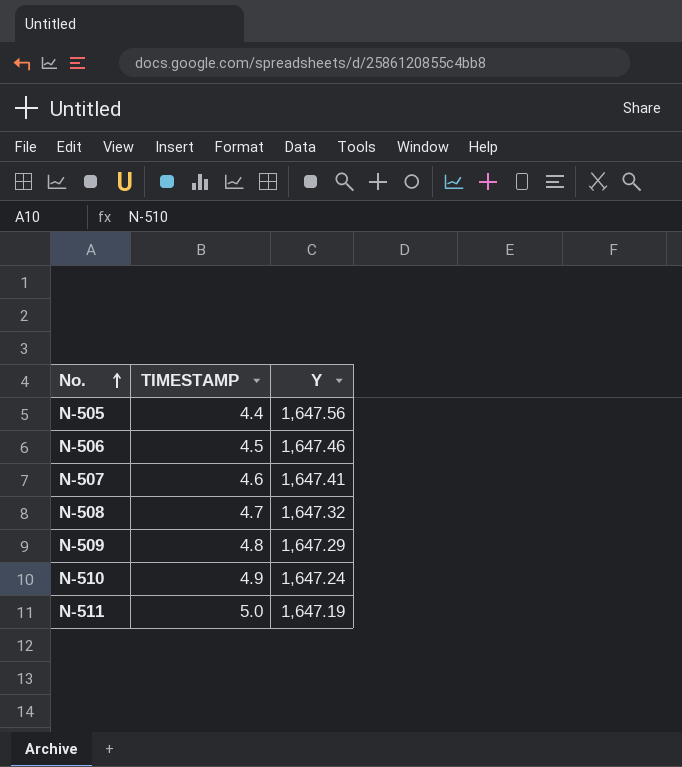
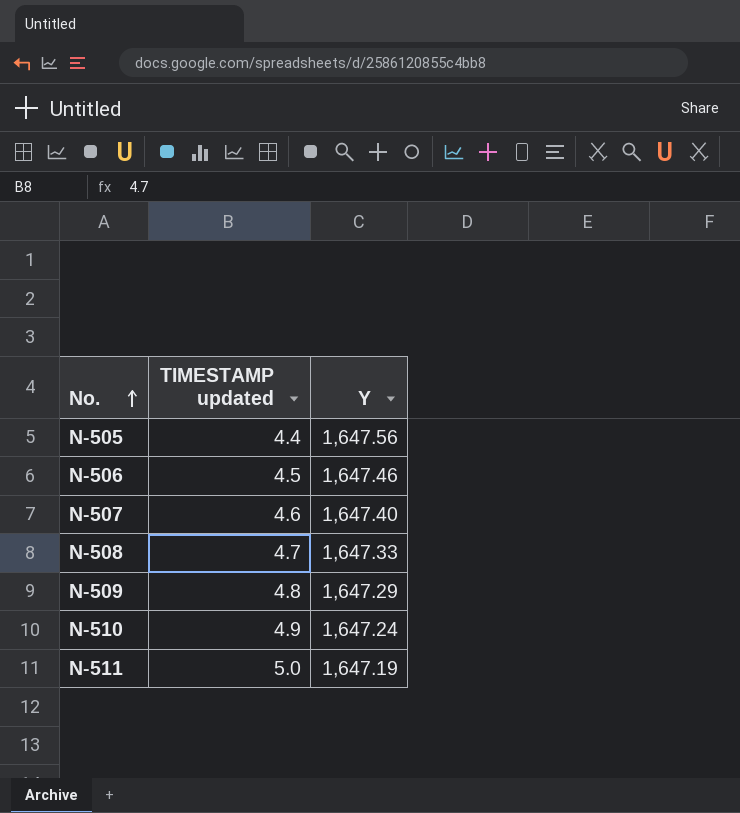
column name: TIMESTAMP -> TIMESTAMP updated
N-507 | Y: 1,647.41 -> 1,647.40
N-508 | Y: 1,647.32 -> 1,647.33

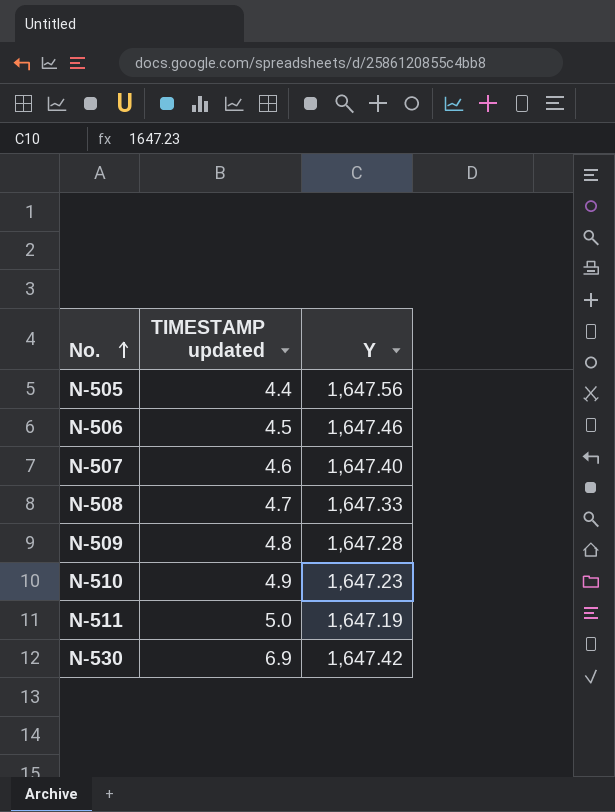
N-509 | Y: 1,647.29 -> 1,647.28
N-510 | Y: 1,647.24 -> 1,647.23
row N-530: none -> 6.9 | 1,647.42

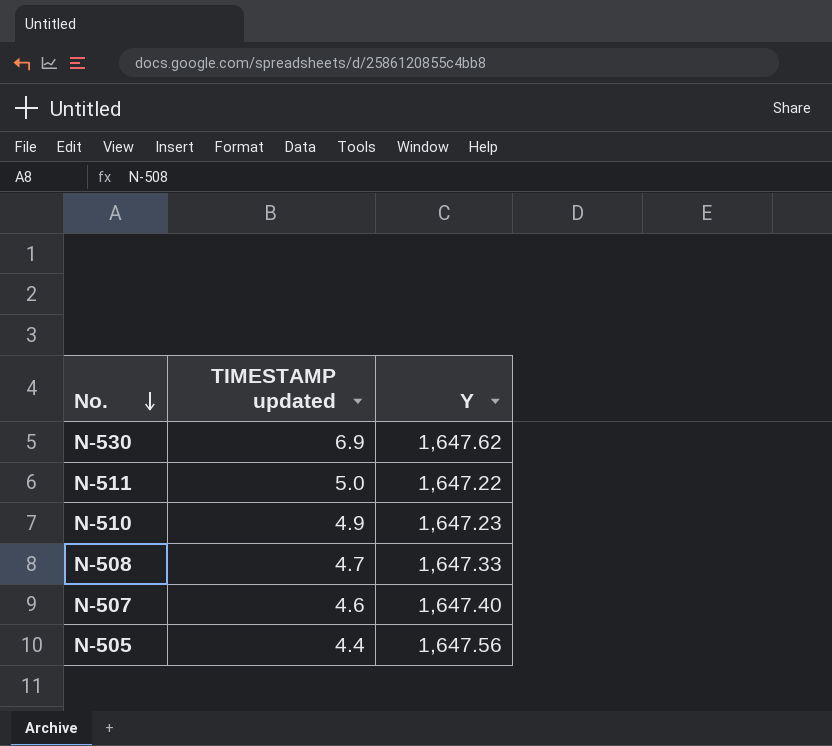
row order: No. ascending -> No. descending
row N-506: 4.5 | 1,647.46 -> none
row N-509: 4.8 | 1,647.28 -> none
N-530 | Y: 1,647.42 -> 1,647.62
N-511 | Y: 1,647.19 -> 1,647.22

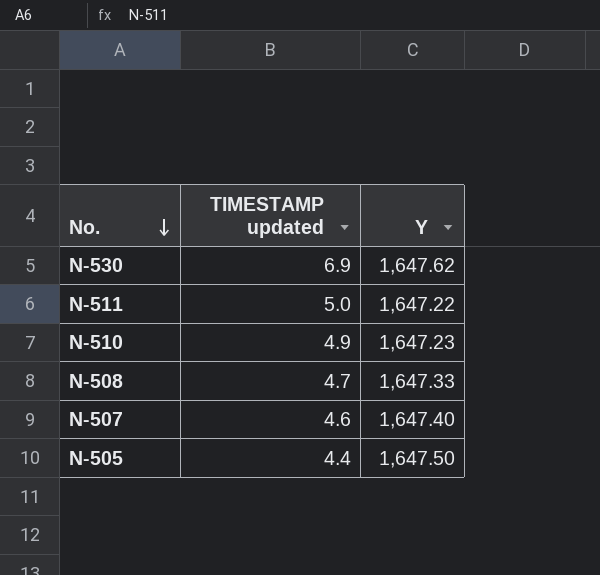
N-505 | Y: 1,647.56 -> 1,647.50

